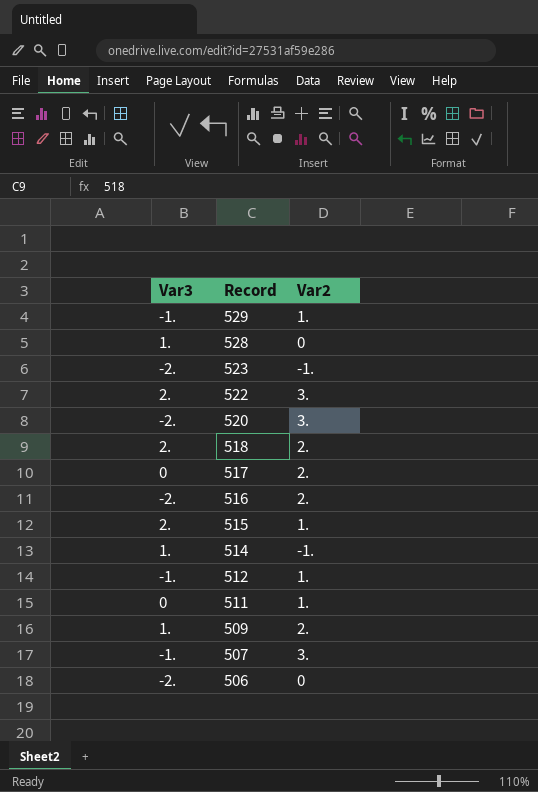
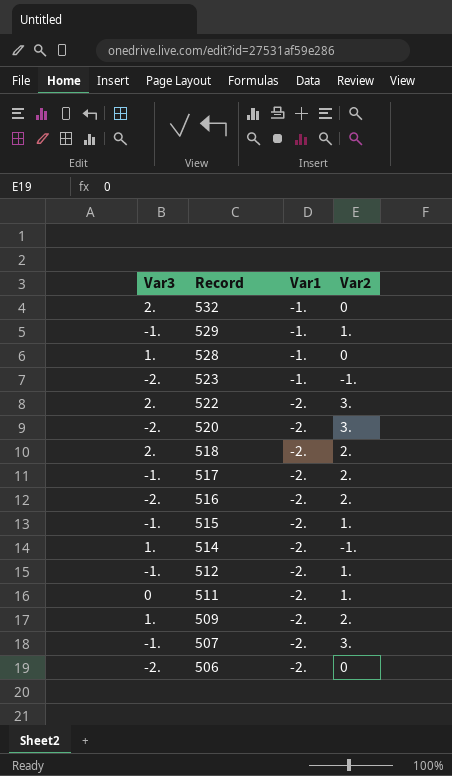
column Var1 | position: none -> 3
row 532: none -> 2. | -1. | 0
517 | Var3: 0 -> -1.
515 | Var3: 2. -> -1.

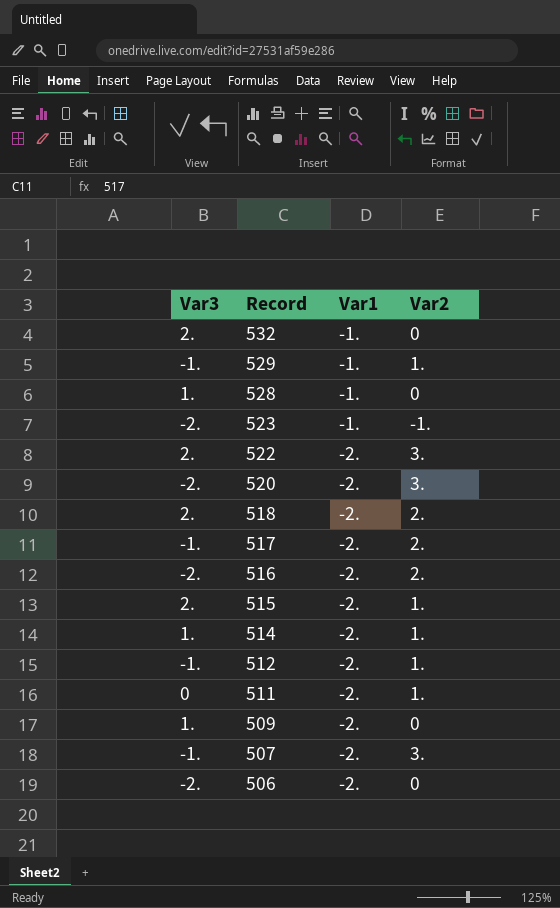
515 | Var3: -1. -> 2.
514 | Var2: -1. -> 1.
509 | Var2: 2. -> 0

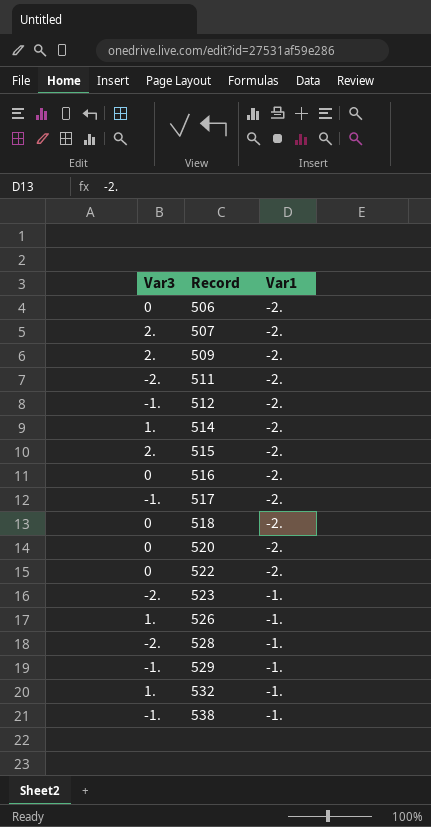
row order: Record descending -> Record ascending
column Var2 | position: 4 -> none
506 | Var3: -2. -> 0
507 | Var3: -1. -> 2.
509 | Var3: 1. -> 2.
511 | Var3: 0 -> -2.
516 | Var3: -2. -> 0
518 | Var3: 2. -> 0
520 | Var3: -2. -> 0
522 | Var3: 2. -> 0
row 526: none -> 1. | -1.
528 | Var3: 1. -> -2.
532 | Var3: 2. -> 1.
row 538: none -> -1. | -1.

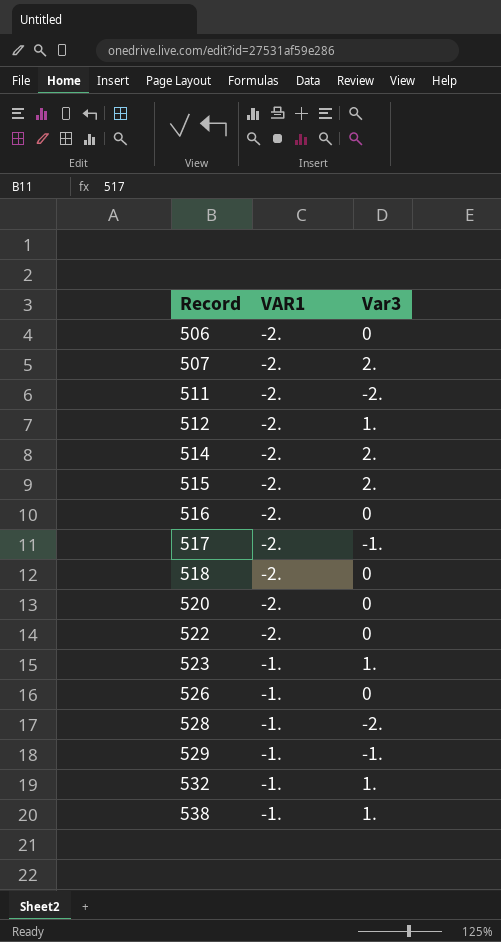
column name: Var1 -> VAR1
column Var3 | position: 1 -> 3
row 509: 2. | -2. -> none
512 | Var3: -1. -> 1.
514 | Var3: 1. -> 2.
523 | Var3: -2. -> 1.
526 | Var3: 1. -> 0
538 | Var3: -1. -> 1.

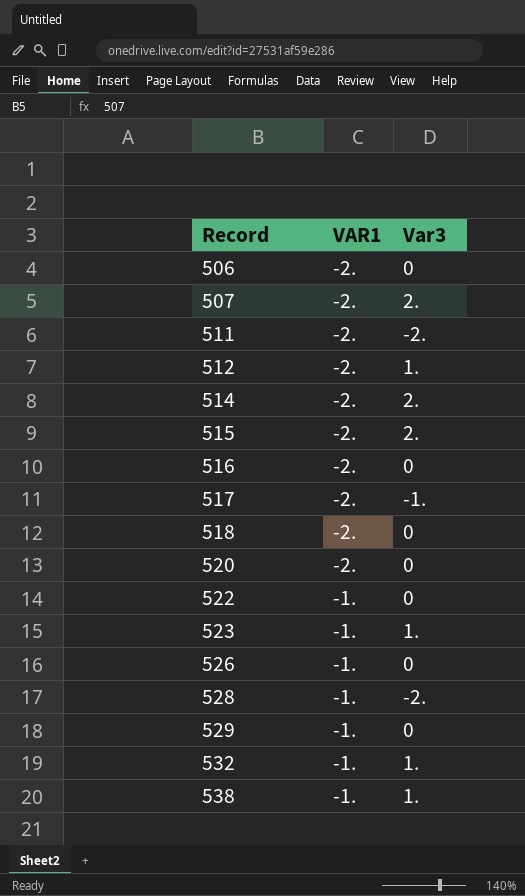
522 | VAR1: -2. -> -1.
529 | Var3: -1. -> 0

